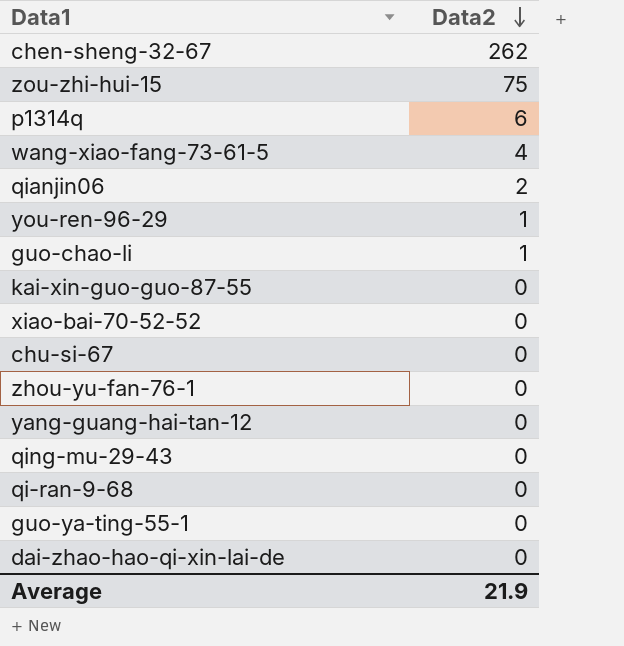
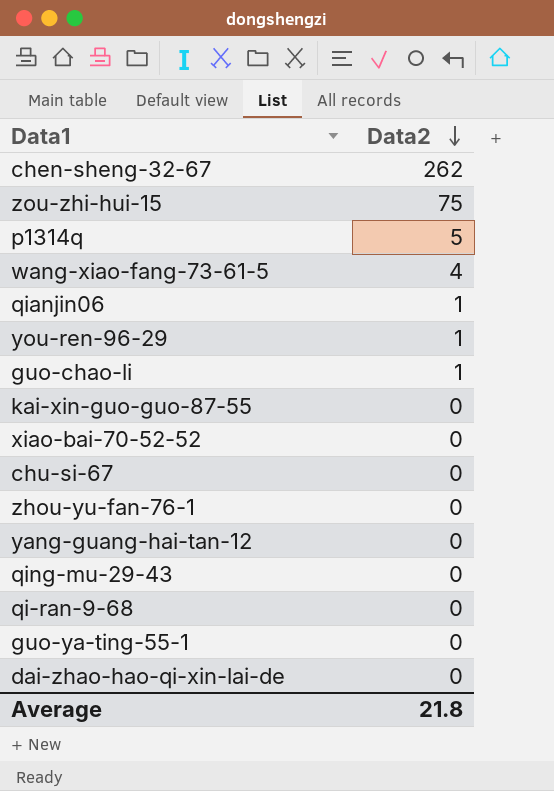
p1314q | Data2: 6 -> 5
qianjin06 | Data2: 2 -> 1
Average | Data2: 21.9 -> 21.8

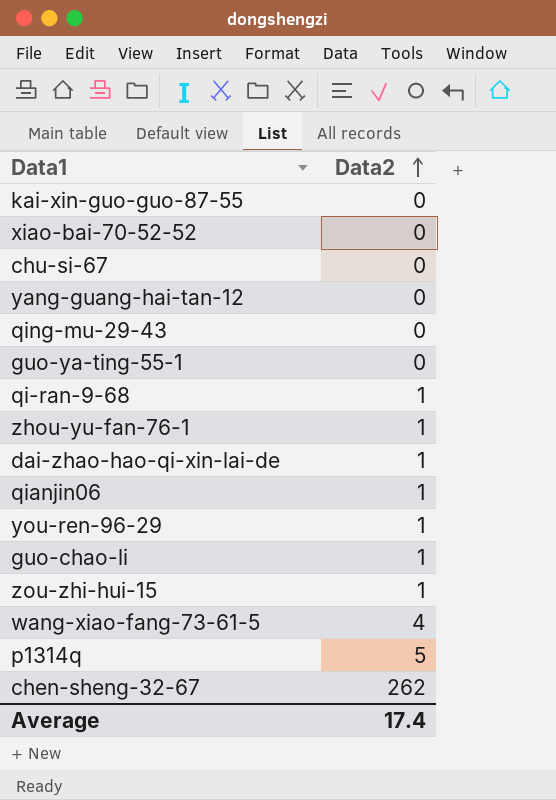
row order: Data2 descending -> Data2 ascending
qi-ran-9-68 | Data2: 0 -> 1
zhou-yu-fan-76-1 | Data2: 0 -> 1
dai-zhao-hao-qi-xin-lai-de | Data2: 0 -> 1
zou-zhi-hui-15 | Data2: 75 -> 1
Average | Data2: 21.8 -> 17.4

